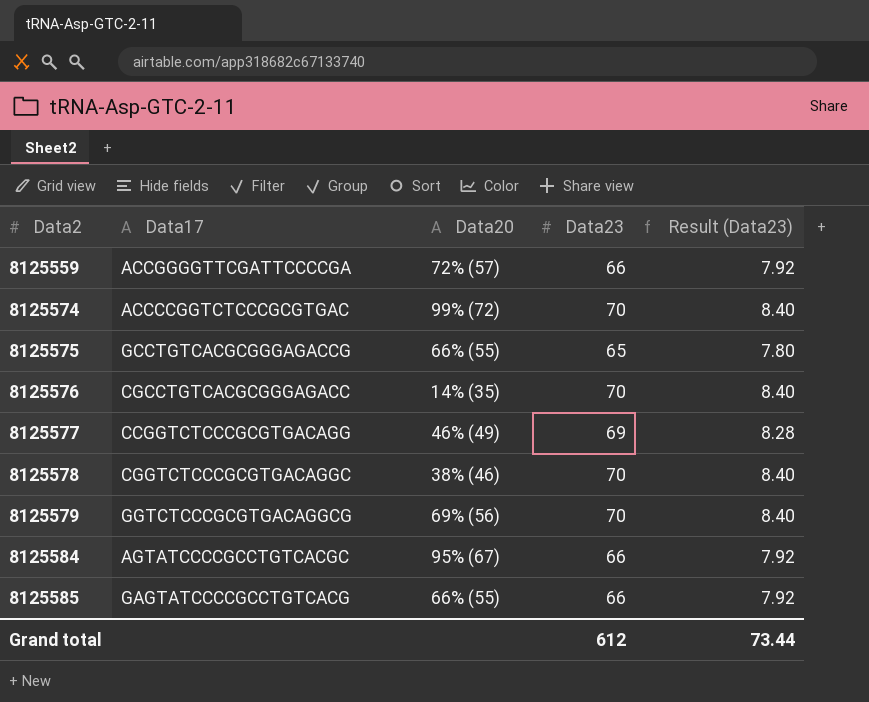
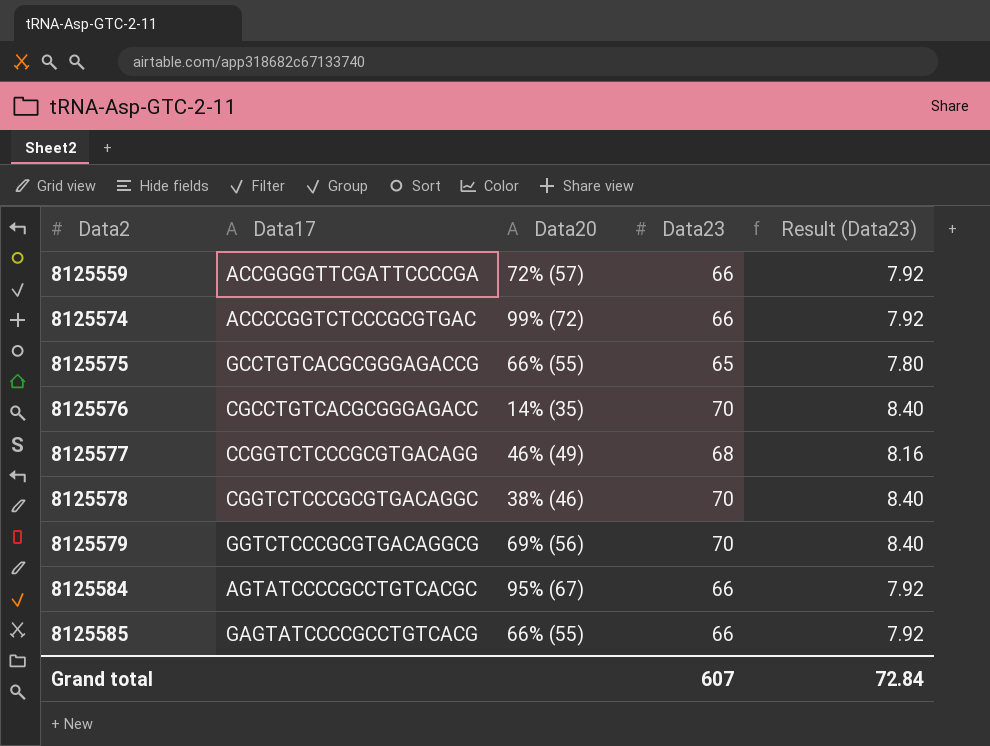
8125574 | Data23: 70 -> 66
8125574 | Result (Data23): 8.40 -> 7.92
8125577 | Data23: 69 -> 68
8125577 | Result (Data23): 8.28 -> 8.16
Grand total | Data23: 612 -> 607
Grand total | Result (Data23): 73.44 -> 72.84

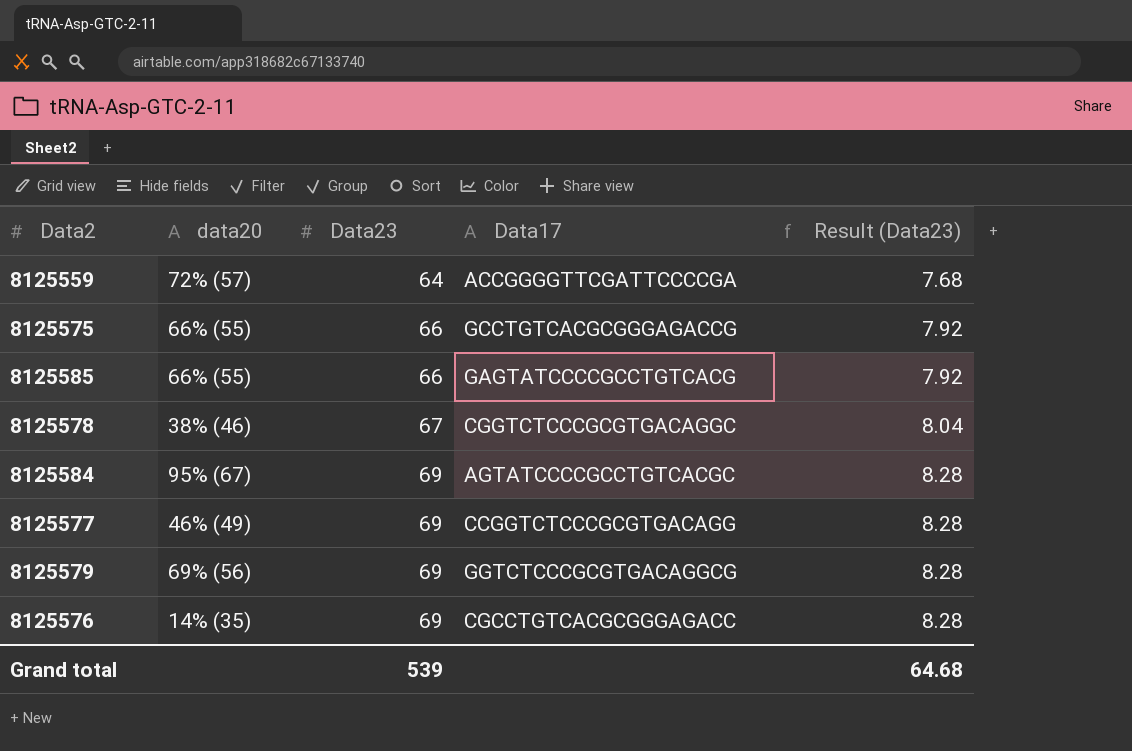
row order: Data2 ascending -> Data23 ascending
column name: Data20 -> data20
column Data17 | position: 2 -> 4
row 8125574: ACCCCGGTCTCCCGCGTGAC | 99% (72) | 66 | 7.92 -> none
8125559 | Data23: 66 -> 64
8125559 | Result (Data23): 7.92 -> 7.68
8125575 | Data23: 65 -> 66
8125575 | Result (Data23): 7.80 -> 7.92
8125578 | Data23: 70 -> 67
8125578 | Result (Data23): 8.40 -> 8.04
8125584 | Data23: 66 -> 69
8125584 | Result (Data23): 7.92 -> 8.28
8125577 | Data23: 68 -> 69
8125577 | Result (Data23): 8.16 -> 8.28
8125579 | Data23: 70 -> 69
8125579 | Result (Data23): 8.40 -> 8.28
8125576 | Data23: 70 -> 69
8125576 | Result (Data23): 8.40 -> 8.28
Grand total | Data23: 607 -> 539
Grand total | Result (Data23): 72.84 -> 64.68

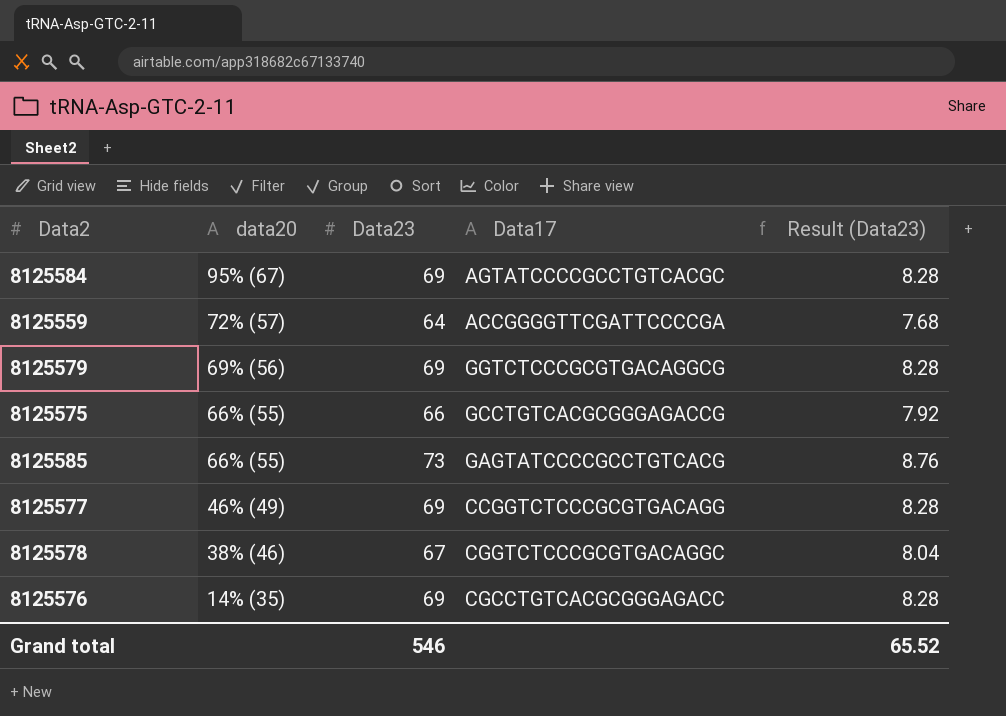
row order: Data23 ascending -> data20 descending
8125585 | Data23: 66 -> 73
8125585 | Result (Data23): 7.92 -> 8.76
Grand total | Data23: 539 -> 546
Grand total | Result (Data23): 64.68 -> 65.52

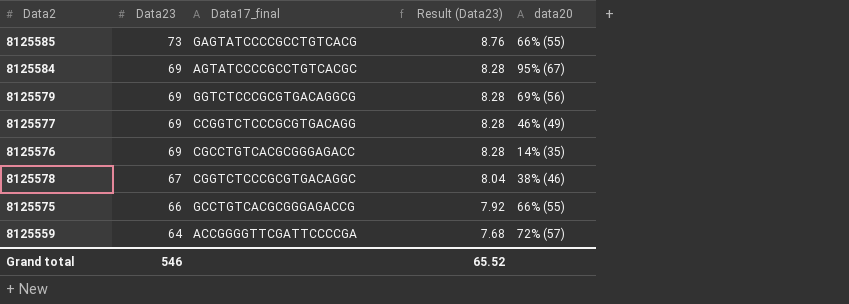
row order: data20 descending -> Data23 descending
column name: Data17 -> Data17_final
column data20 | position: 2 -> 5

